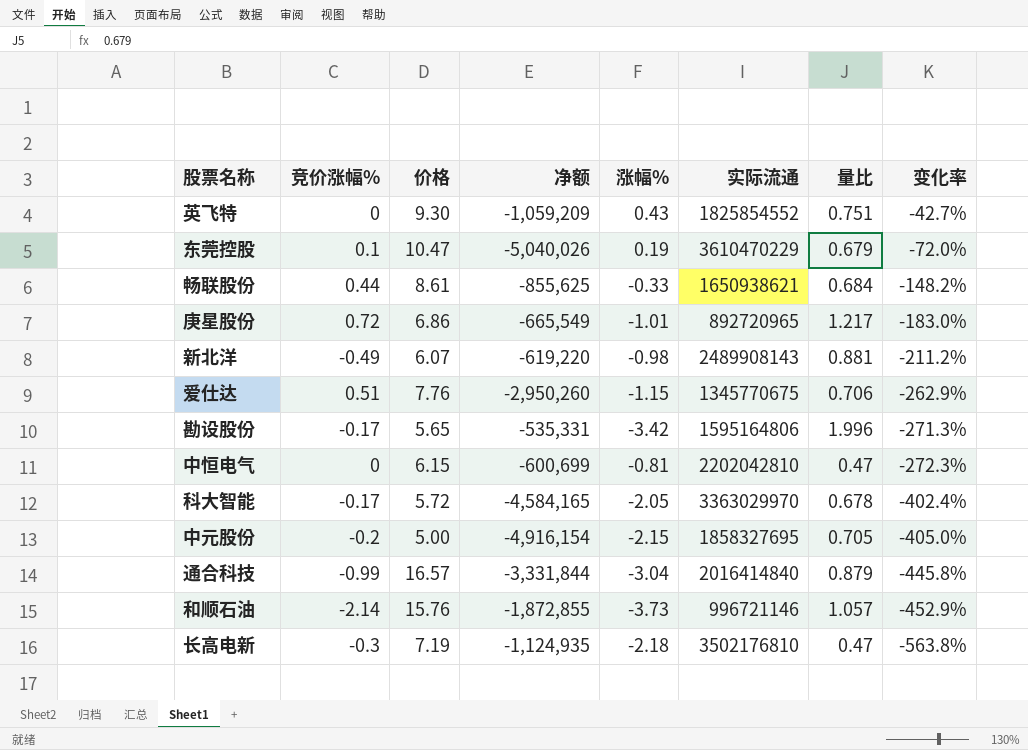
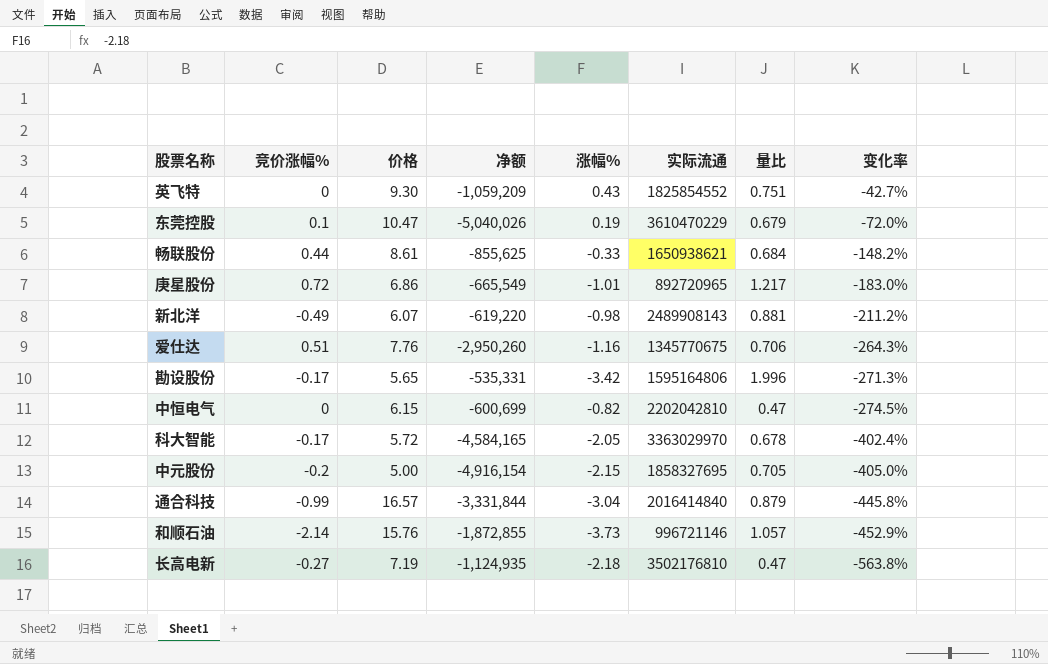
爱仕达 | 涨幅%: -1.15 -> -1.16
爱仕达 | 变化率: -262.9% -> -264.3%
中恒电气 | 涨幅%: -0.81 -> -0.82
中恒电气 | 变化率: -272.3% -> -274.5%
长高电新 | 竞价涨幅%: -0.3 -> -0.27

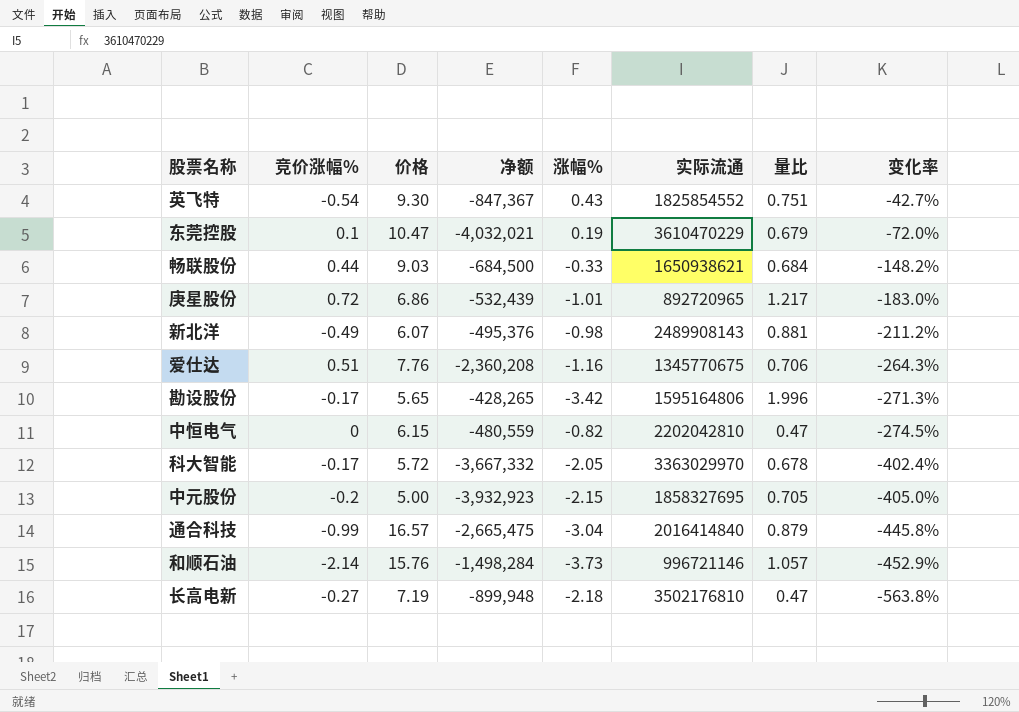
英飞特 | 竞价涨幅%: 0 -> -0.54
英飞特 | 净额: -1,059,209 -> -847,367
东莞控股 | 净额: -5,040,026 -> -4,032,021
畅联股份 | 价格: 8.61 -> 9.03
畅联股份 | 净额: -855,625 -> -684,500
庚星股份 | 净额: -665,549 -> -532,439
新北洋 | 净额: -619,220 -> -495,376
爱仕达 | 净额: -2,950,260 -> -2,360,208
勘设股份 | 净额: -535,331 -> -428,265
中恒电气 | 净额: -600,699 -> -480,559
科大智能 | 净额: -4,584,165 -> -3,667,332
中元股份 | 净额: -4,916,154 -> -3,932,923
通合科技 | 净额: -3,331,844 -> -2,665,475
和顺石油 | 净额: -1,872,855 -> -1,498,284
长高电新 | 净额: -1,124,935 -> -899,948

